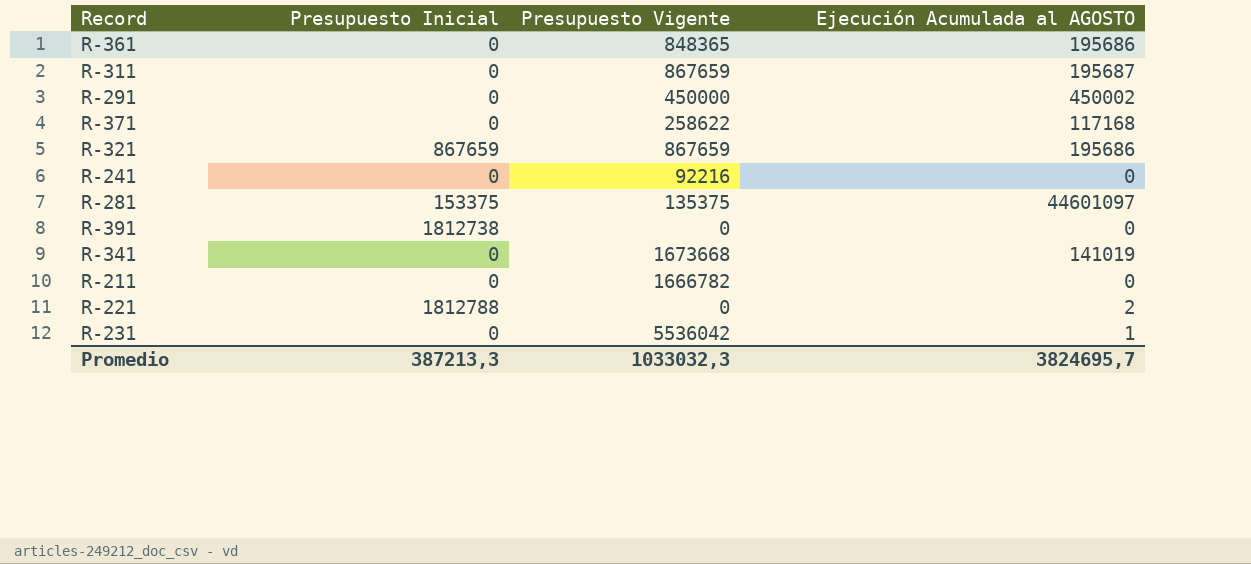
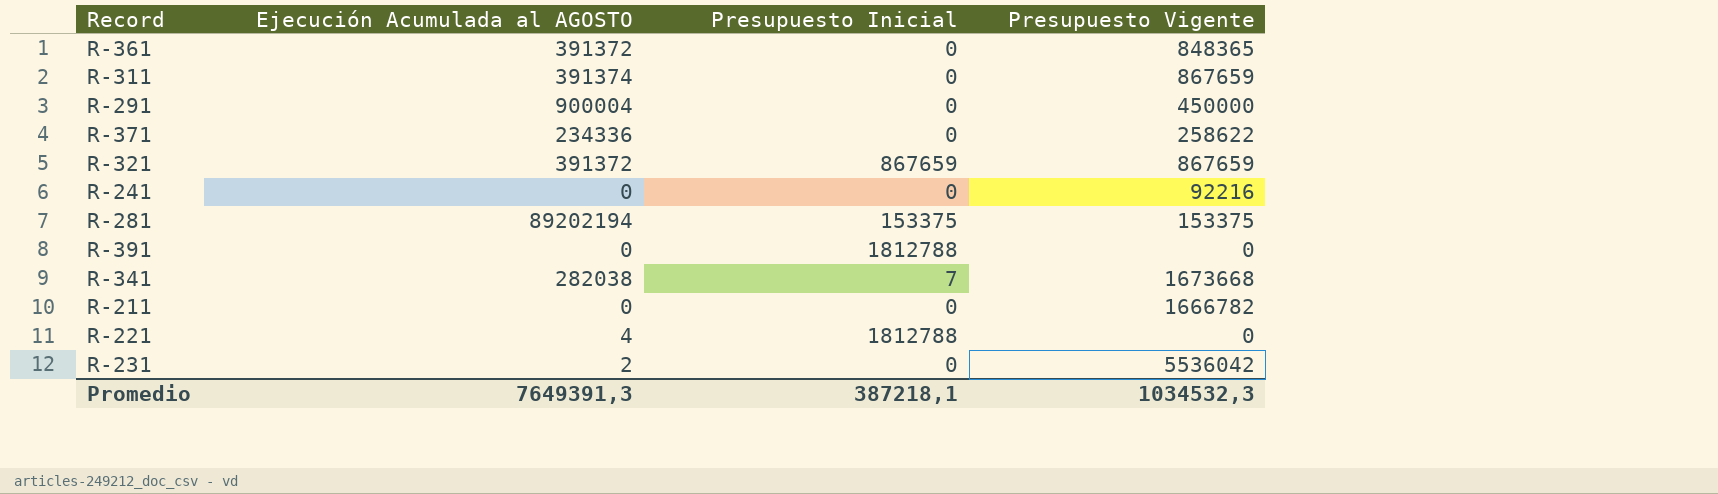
column Ejecución Acumulada al AGOSTO | position: 4 -> 2
R-361 | Ejecución Acumulada al AGOSTO: 195686 -> 391372
R-311 | Ejecución Acumulada al AGOSTO: 195687 -> 391374
R-291 | Ejecución Acumulada al AGOSTO: 450002 -> 900004
R-371 | Ejecución Acumulada al AGOSTO: 117168 -> 234336
R-321 | Ejecución Acumulada al AGOSTO: 195686 -> 391372
R-281 | Ejecución Acumulada al AGOSTO: 44601097 -> 89202194
R-281 | Presupuesto Vigente: 135375 -> 153375
R-391 | Presupuesto Inicial: 1812738 -> 1812788
R-341 | Ejecución Acumulada al AGOSTO: 141019 -> 282038
R-341 | Presupuesto Inicial: 0 -> 7
R-221 | Ejecución Acumulada al AGOSTO: 2 -> 4
R-231 | Ejecución Acumulada al AGOSTO: 1 -> 2
Promedio | Ejecución Acumulada al AGOSTO: 3824695,7 -> 7649391,3
Promedio | Presupuesto Inicial: 387213,3 -> 387218,1
Promedio | Presupuesto Vigente: 1033032,3 -> 1034532,3

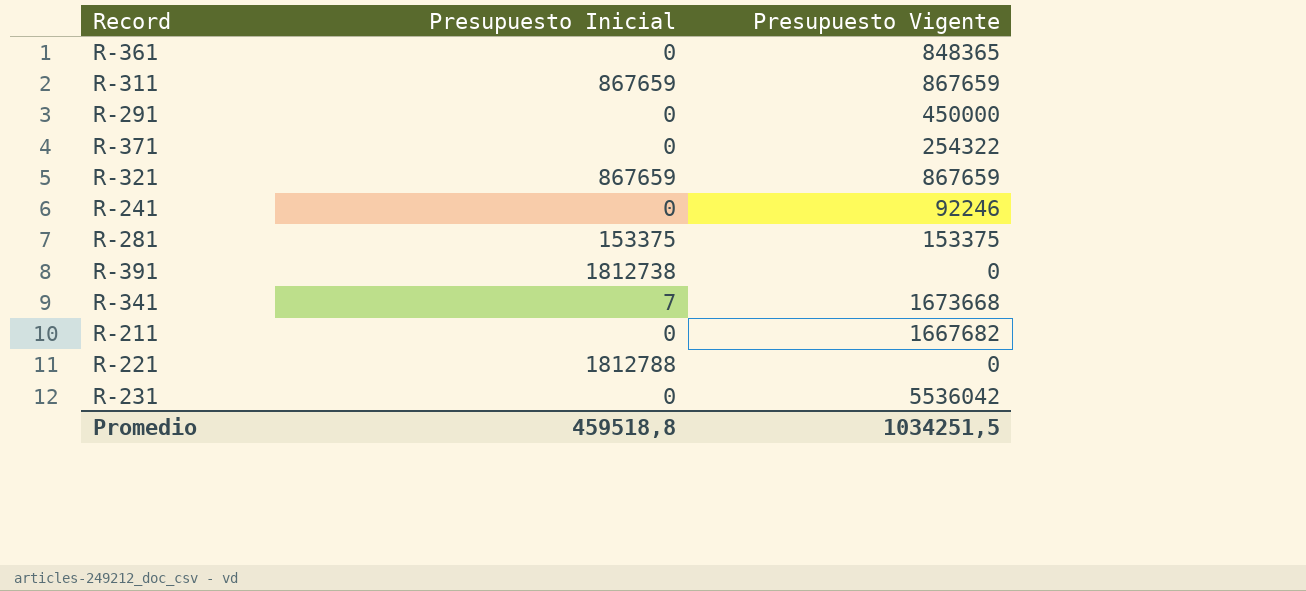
column Ejecución Acumulada al AGOSTO | position: 2 -> none
R-311 | Presupuesto Inicial: 0 -> 867659
R-371 | Presupuesto Vigente: 258622 -> 254322
R-241 | Presupuesto Vigente: 92216 -> 92246
R-391 | Presupuesto Inicial: 1812788 -> 1812738
R-211 | Presupuesto Vigente: 1666782 -> 1667682
Promedio | Presupuesto Inicial: 387218,1 -> 459518,8
Promedio | Presupuesto Vigente: 1034532,3 -> 1034251,5

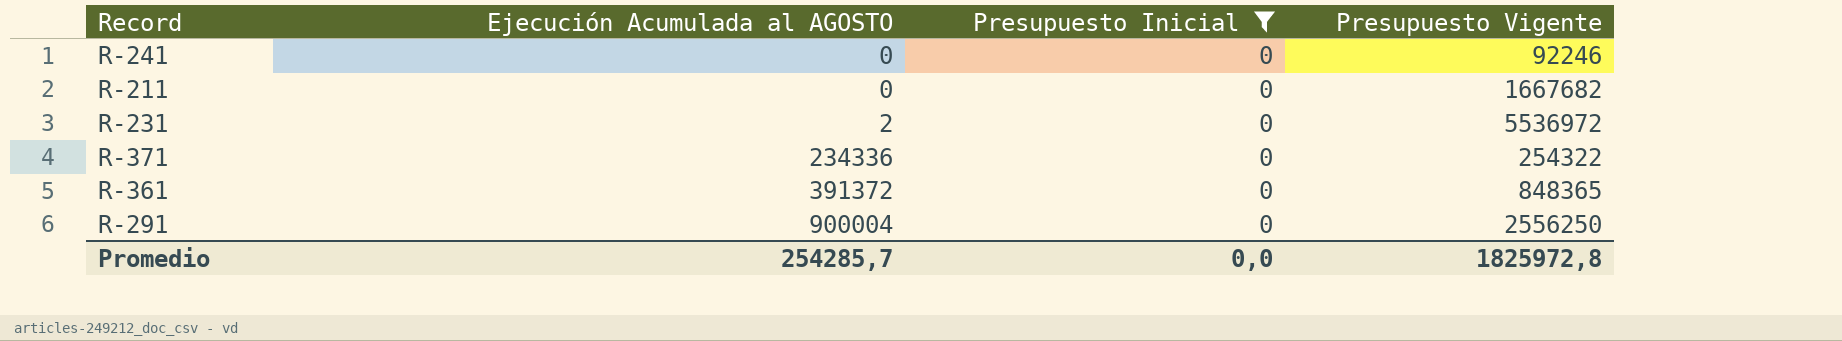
filter: none -> Presupuesto Inicial = 0
row order: none -> Ejecución Acumulada al AGOSTO ascending
column Ejecución Acumulada al AGOSTO | position: none -> 2
R-231 | Presupuesto Vigente: 5536042 -> 5536972
R-291 | Presupuesto Vigente: 450000 -> 2556250
Promedio | Presupuesto Inicial: 459518,8 -> 0,0
Promedio | Presupuesto Vigente: 1034251,5 -> 1825972,8

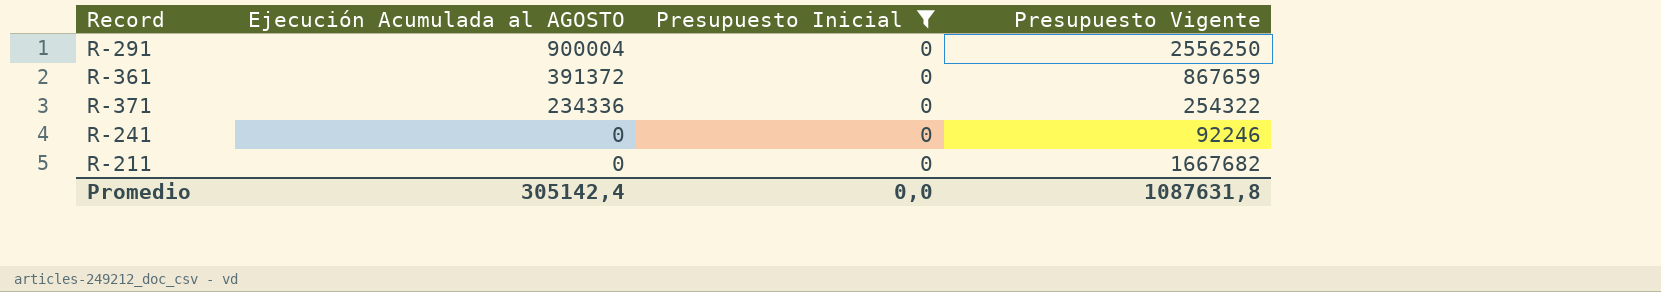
row order: Ejecución Acumulada al AGOSTO ascending -> Ejecución Acumulada al AGOSTO descending
row R-231: 2 | 0 | 5536972 -> none
R-361 | Presupuesto Vigente: 848365 -> 867659
Promedio | Ejecución Acumulada al AGOSTO: 254285,7 -> 305142,4
Promedio | Presupuesto Vigente: 1825972,8 -> 1087631,8

